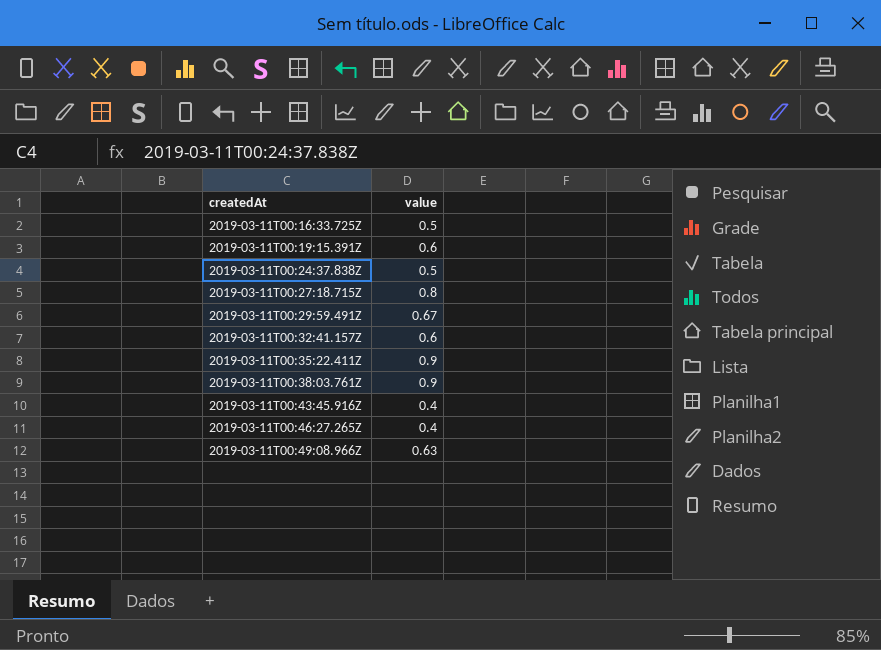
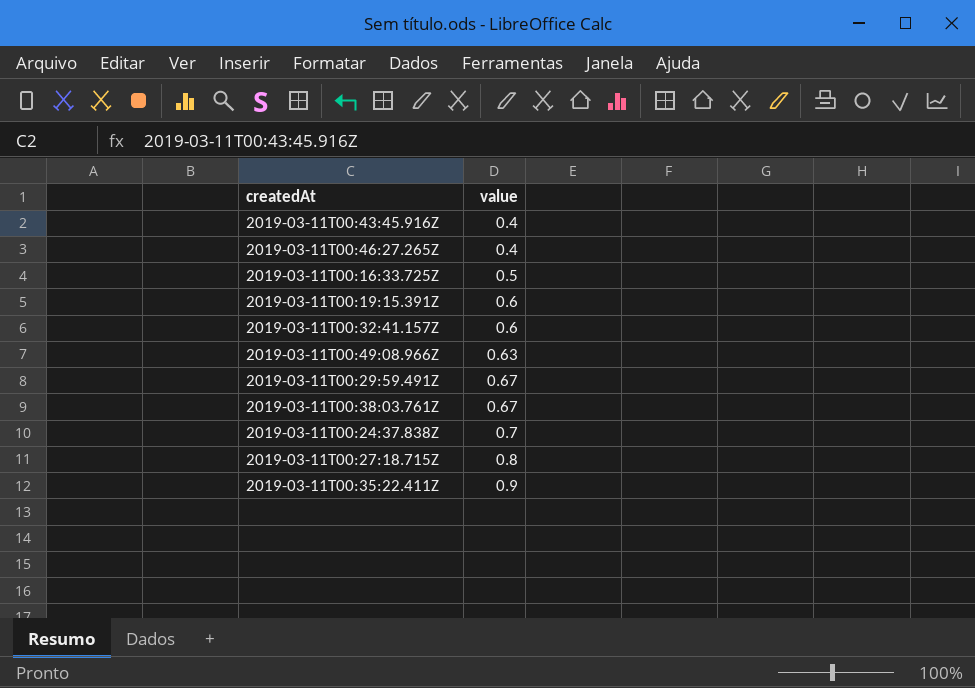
row order: createdAt ascending -> value ascending
2019-03-11T00:38:03.761Z | value: 0.9 -> 0.67
2019-03-11T00:24:37.838Z | value: 0.5 -> 0.7

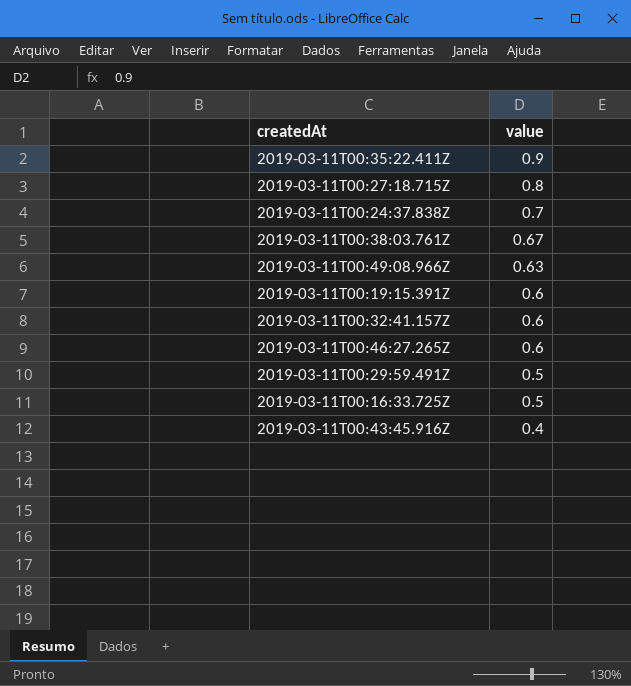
row order: value ascending -> value descending
2019-03-11T00:46:27.265Z | value: 0.4 -> 0.6
2019-03-11T00:29:59.491Z | value: 0.67 -> 0.5

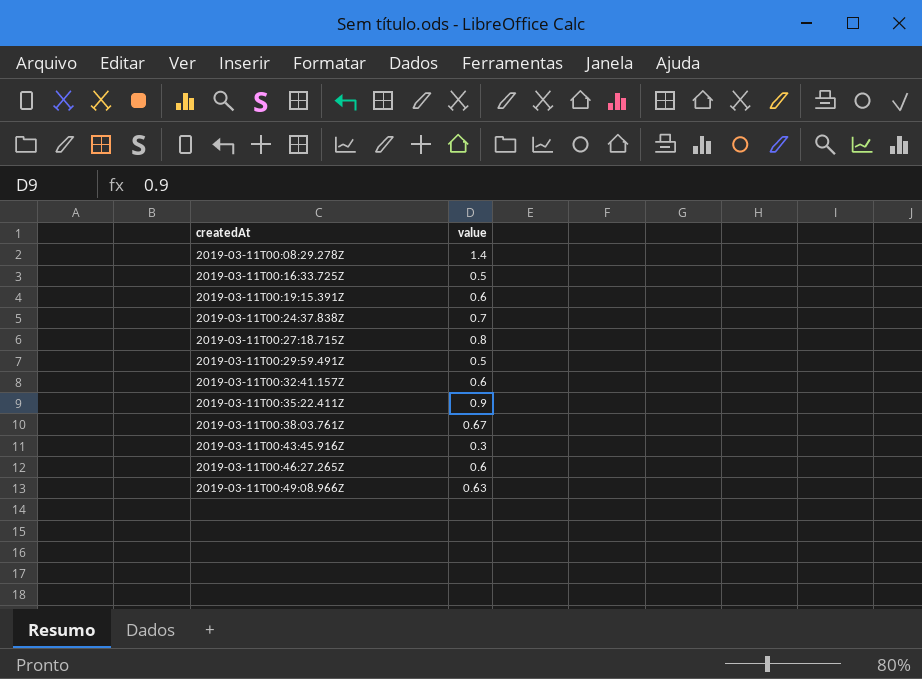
row order: value descending -> createdAt ascending
row 2019-03-11T00:08:29.278Z: none -> 1.4
2019-03-11T00:43:45.916Z | value: 0.4 -> 0.3

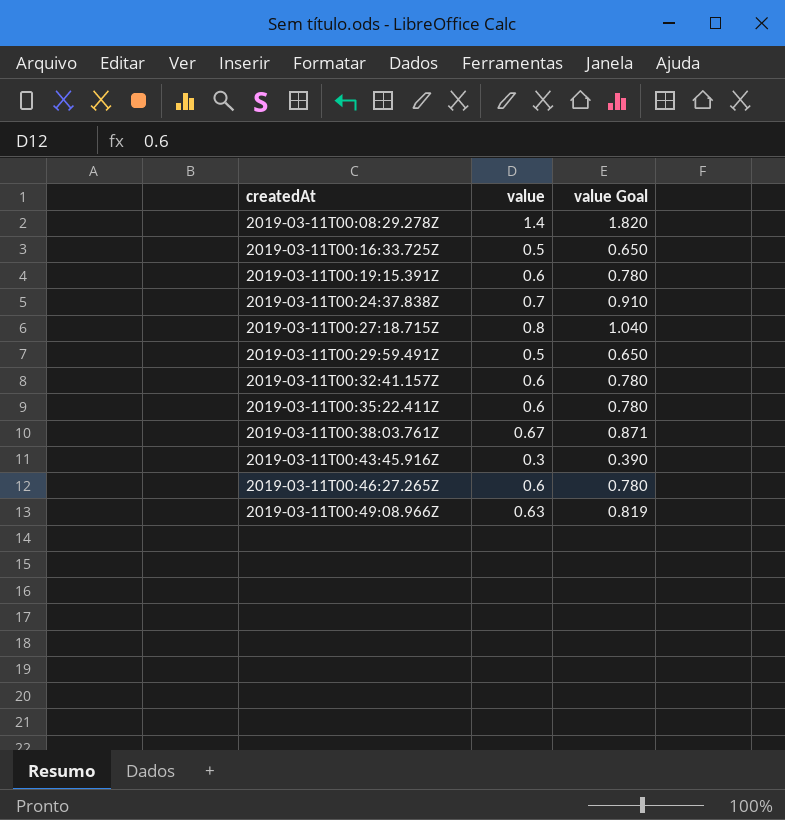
column value Goal | formula: none -> [value] * 1.3
2019-03-11T00:35:22.411Z | value: 0.9 -> 0.6

